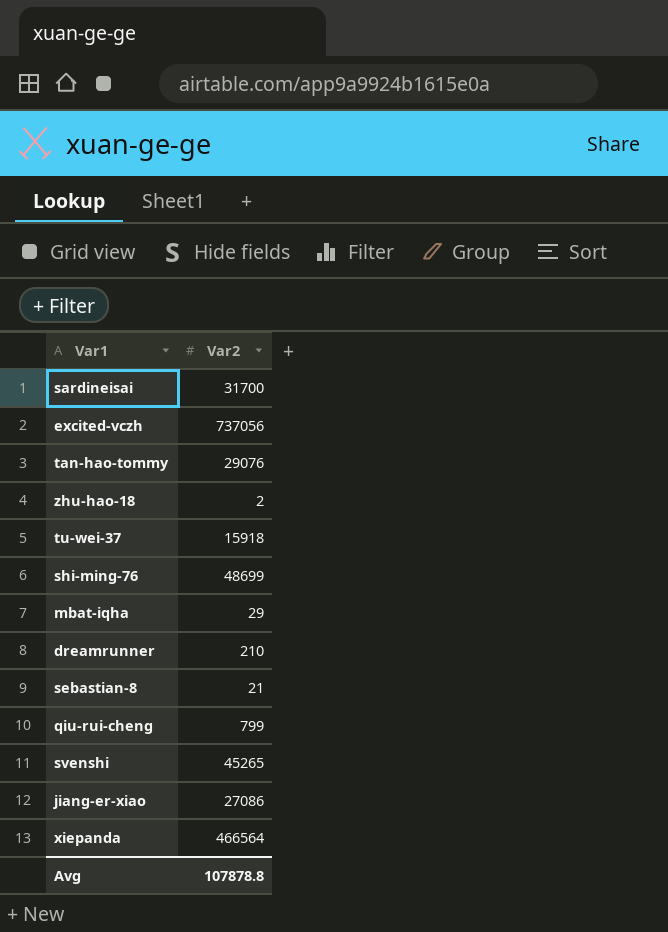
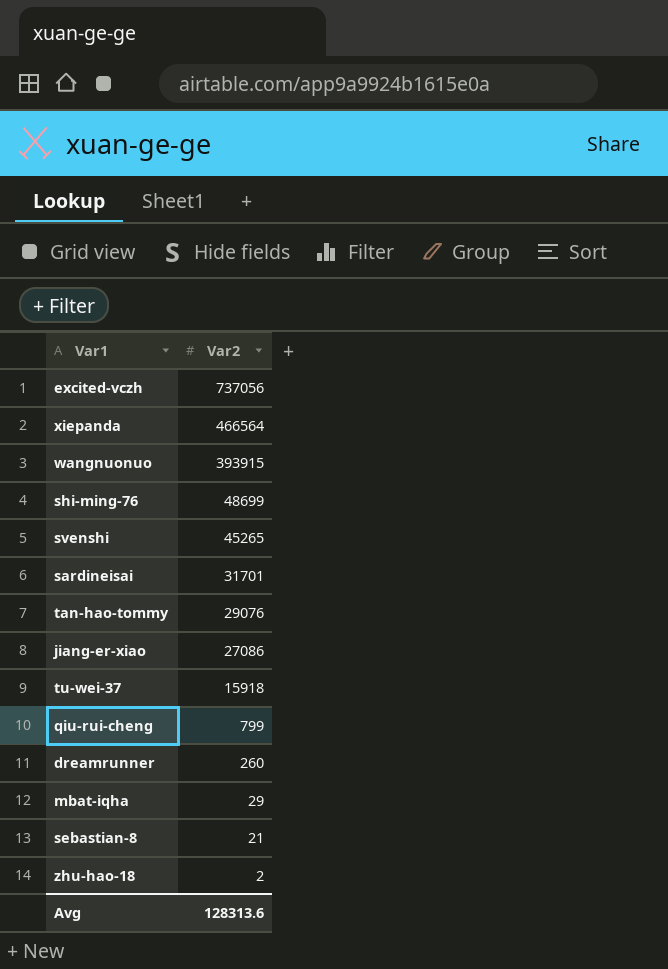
row order: none -> Var2 descending
row wangnuonuo: none -> 393915
sardineisai | Var2: 31700 -> 31701
dreamrunner | Var2: 210 -> 260
Avg | Var2: 107878.8 -> 128313.6

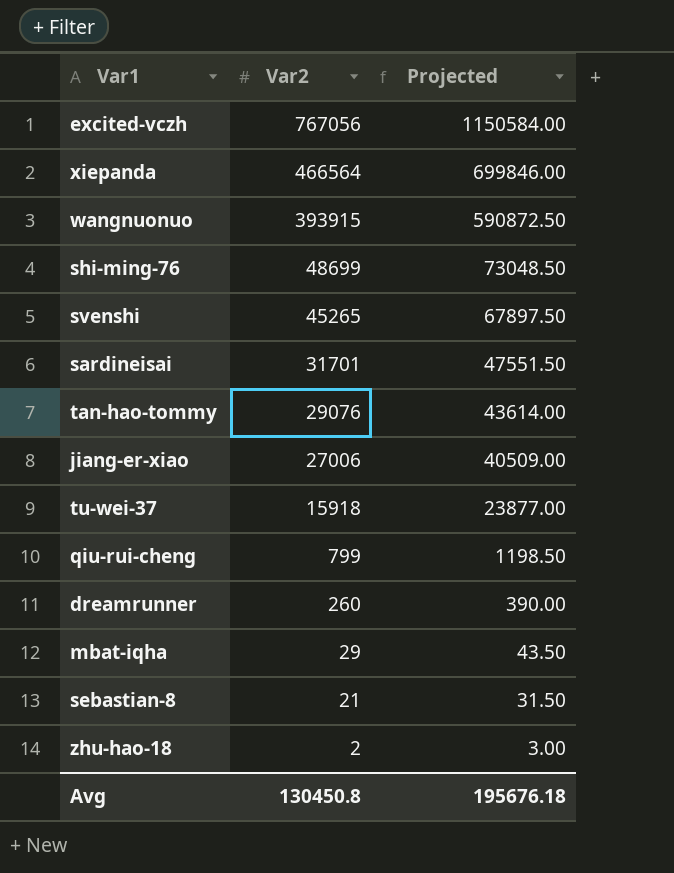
column Projected | formula: none -> [Var2] * 1.5
excited-vczh | Var2: 737056 -> 767056
jiang-er-xiao | Var2: 27086 -> 27006
Avg | Var2: 128313.6 -> 130450.8

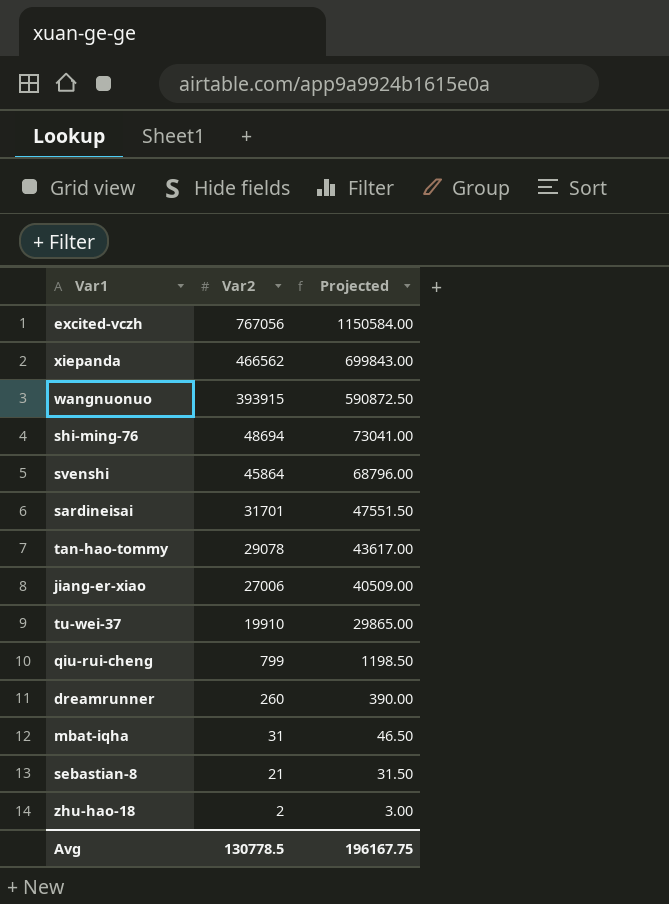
xiepanda | Var2: 466564 -> 466562
xiepanda | Projected: 699846.00 -> 699843.00
shi-ming-76 | Var2: 48699 -> 48694
shi-ming-76 | Projected: 73048.50 -> 73041.00
svenshi | Var2: 45265 -> 45864
svenshi | Projected: 67897.50 -> 68796.00
tan-hao-tommy | Var2: 29076 -> 29078
tan-hao-tommy | Projected: 43614.00 -> 43617.00
tu-wei-37 | Var2: 15918 -> 19910
tu-wei-37 | Projected: 23877.00 -> 29865.00
mbat-iqha | Var2: 29 -> 31
mbat-iqha | Projected: 43.50 -> 46.50
Avg | Var2: 130450.8 -> 130778.5
Avg | Projected: 195676.18 -> 196167.75

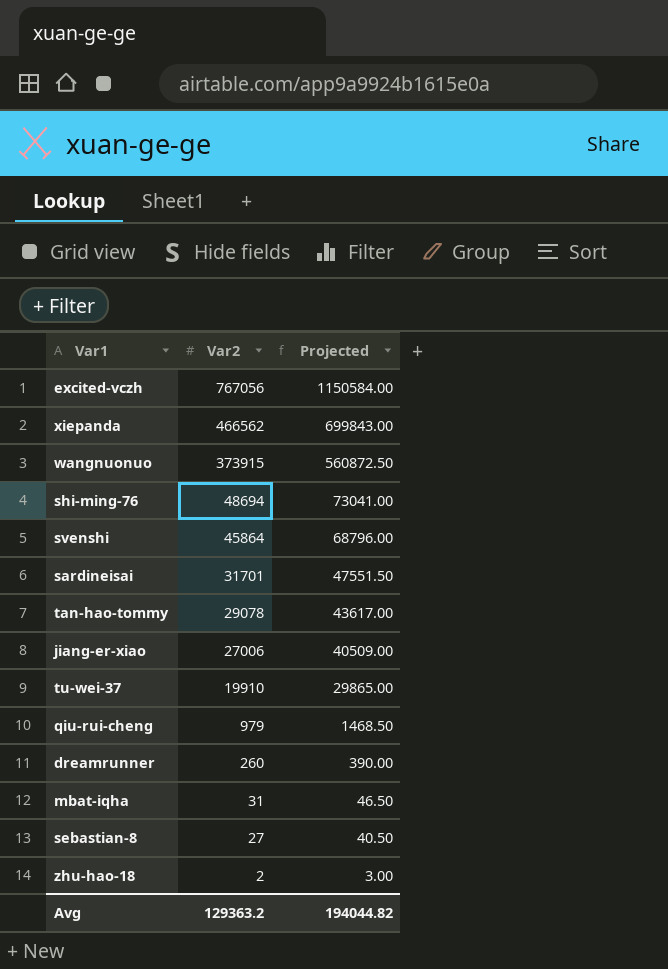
wangnuonuo | Var2: 393915 -> 373915
wangnuonuo | Projected: 590872.50 -> 560872.50
qiu-rui-cheng | Var2: 799 -> 979
qiu-rui-cheng | Projected: 1198.50 -> 1468.50
sebastian-8 | Var2: 21 -> 27
sebastian-8 | Projected: 31.50 -> 40.50
Avg | Var2: 130778.5 -> 129363.2
Avg | Projected: 196167.75 -> 194044.82

